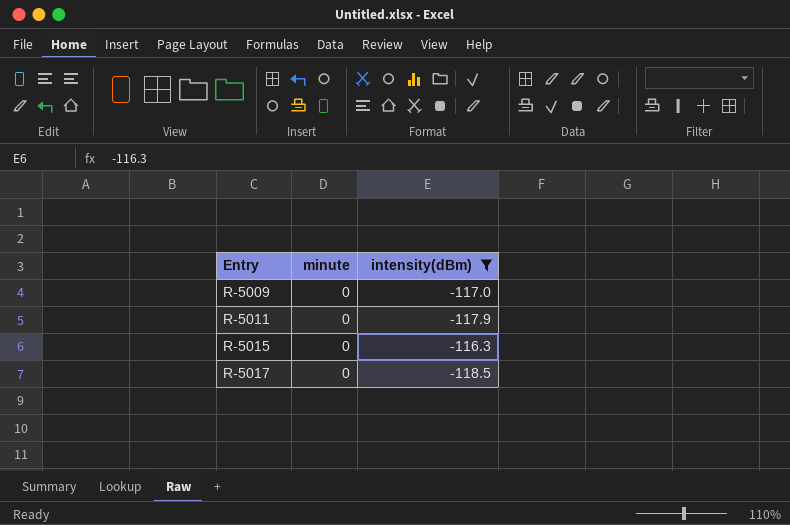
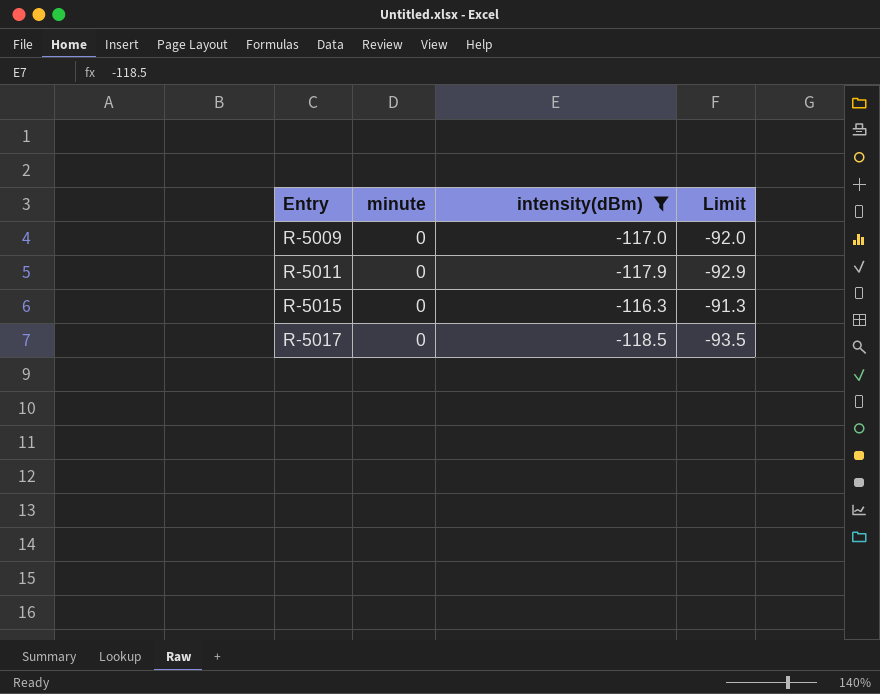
column Limit | formula: none -> [intensity(dBm)] + 25

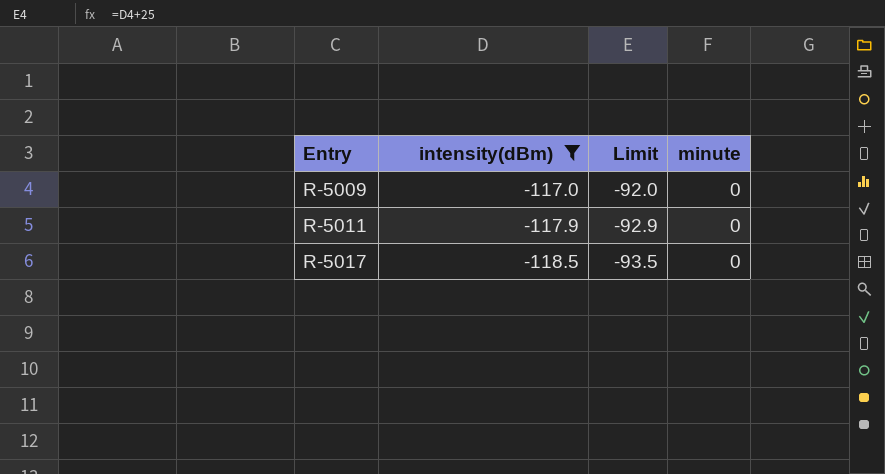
column minute | position: 2 -> 4
row R-5015: 0 | -116.3 | -91.3 -> none

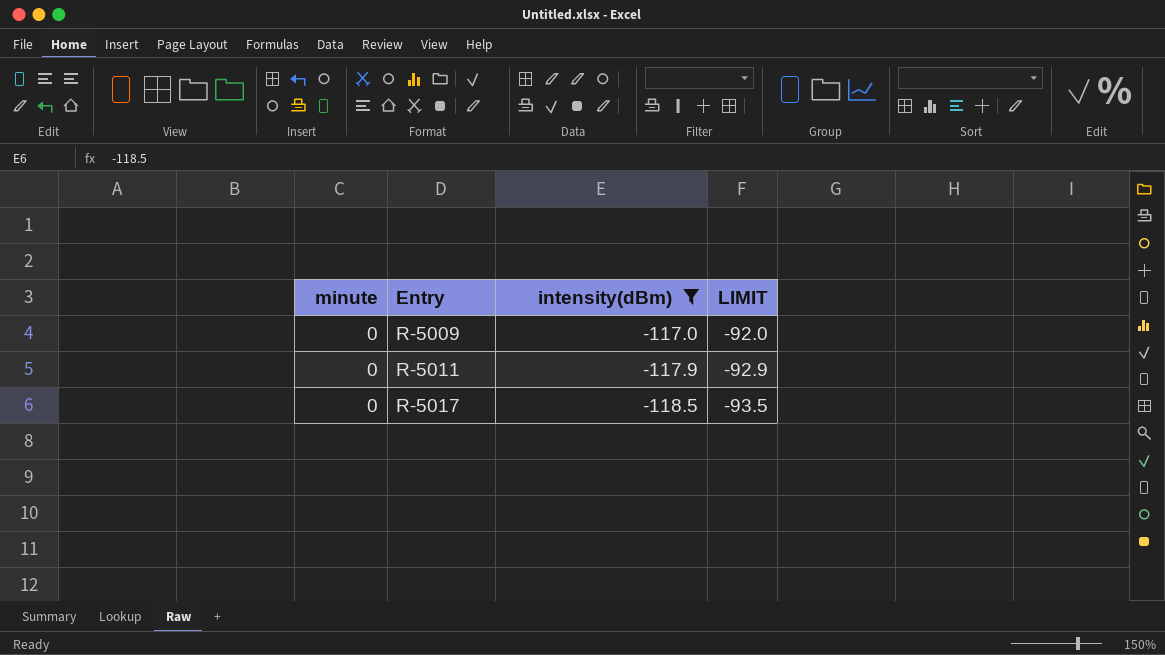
column minute | position: 4 -> 1
column name: Limit -> LIMIT

